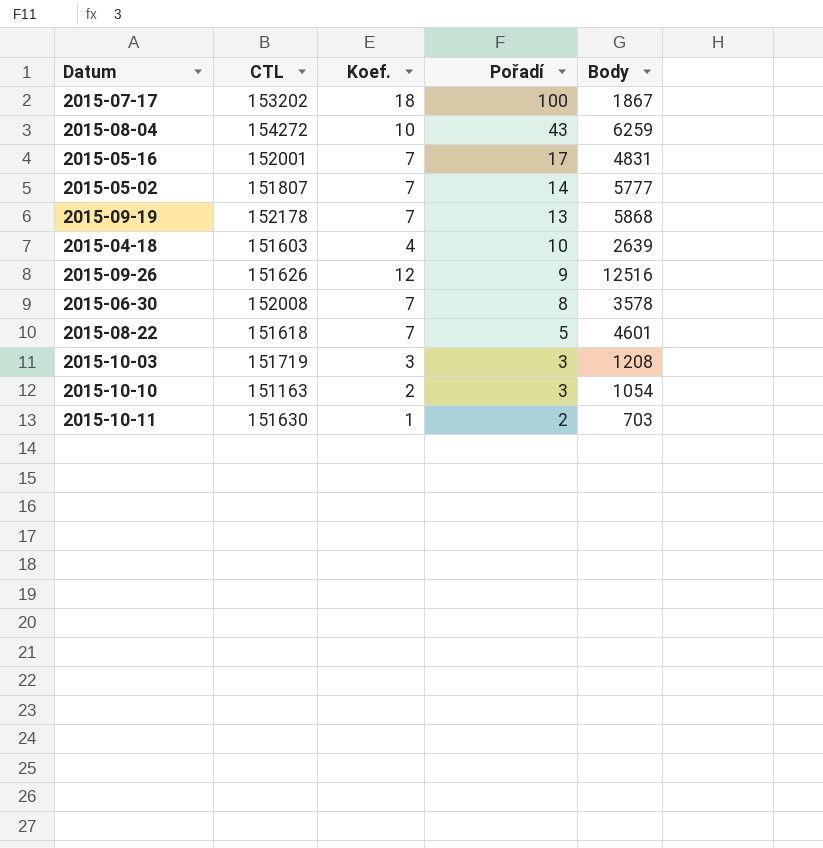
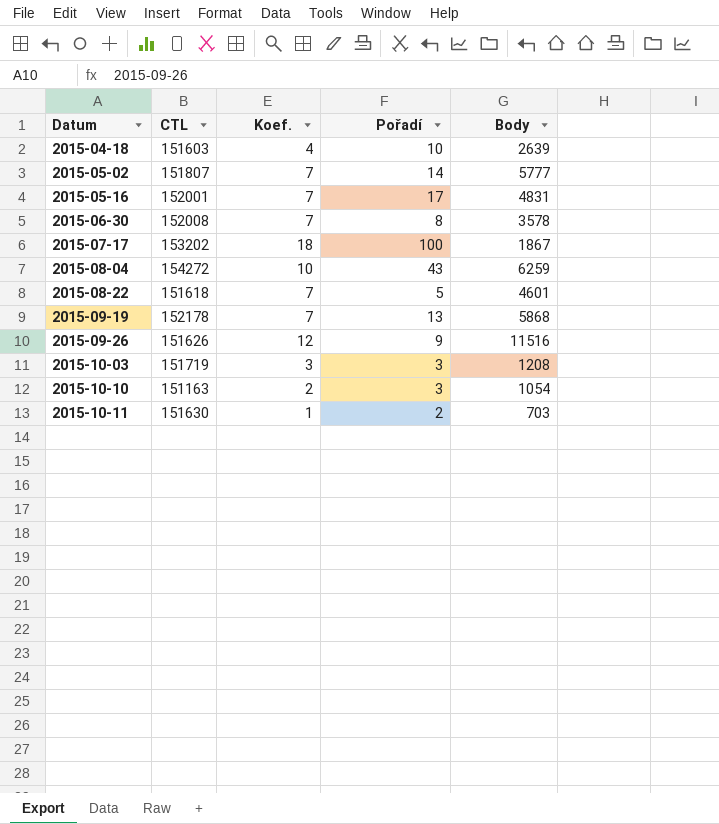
row order: Pořadí descending -> Datum ascending
2015-09-26 | Body: 12516 -> 11516

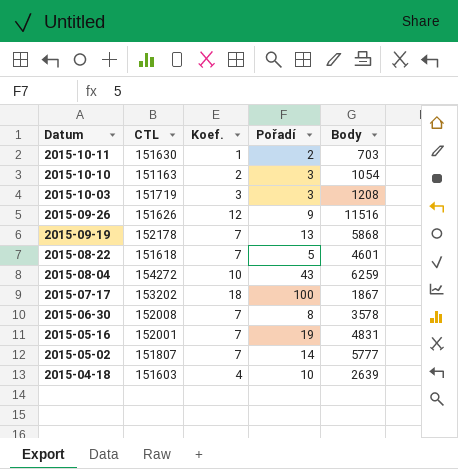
row order: Datum ascending -> Datum descending
2015-05-16 | Pořadí: 17 -> 19

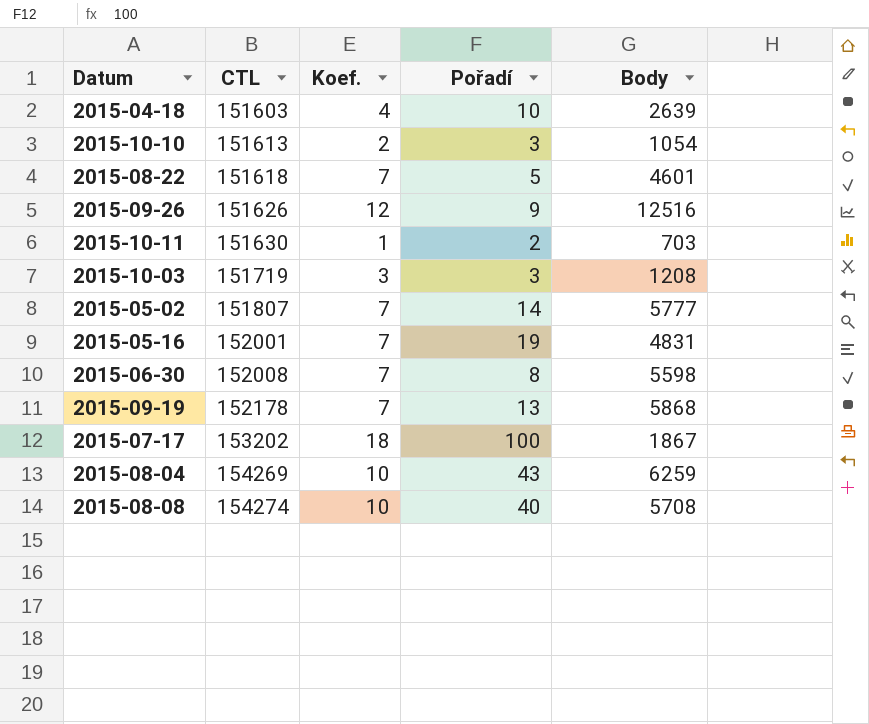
row order: Datum descending -> CTL ascending
2015-10-10 | CTL: 151163 -> 151613
2015-09-26 | Body: 11516 -> 12516
2015-06-30 | Body: 3578 -> 5598
2015-08-04 | CTL: 154272 -> 154269
row 2015-08-08: none -> 154274 | 10 | 40 | 5708

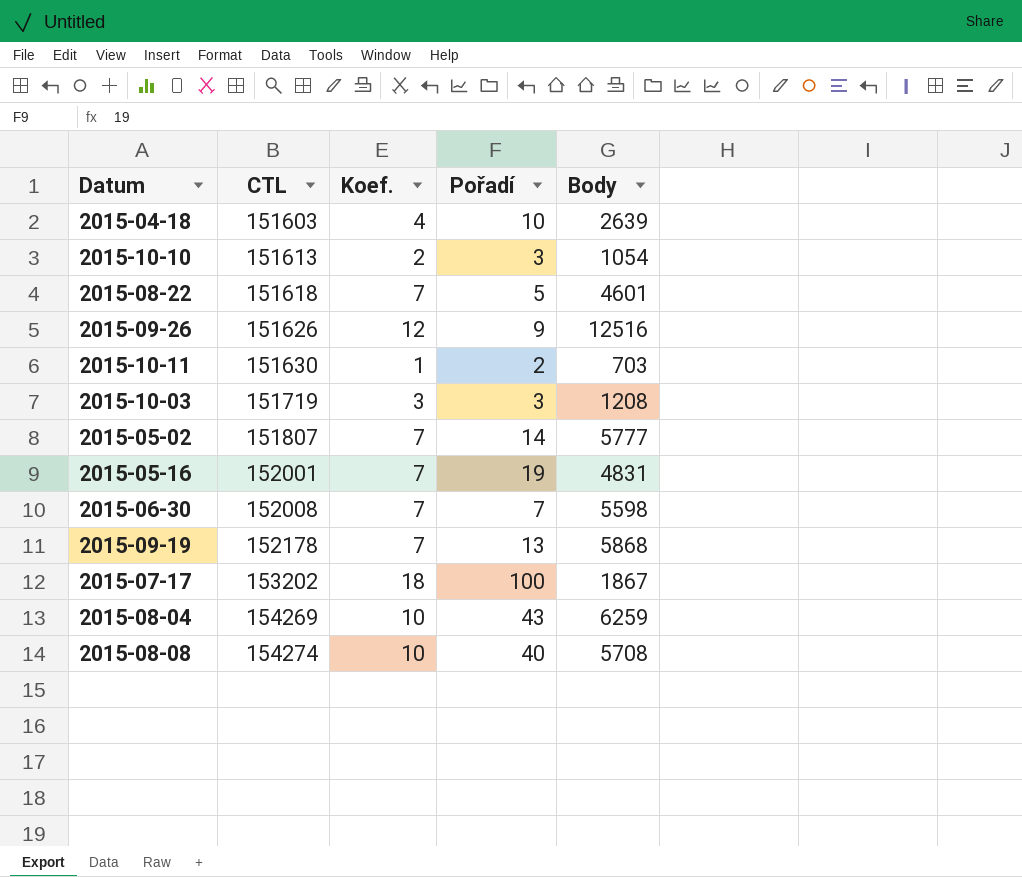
2015-06-30 | Pořadí: 8 -> 7

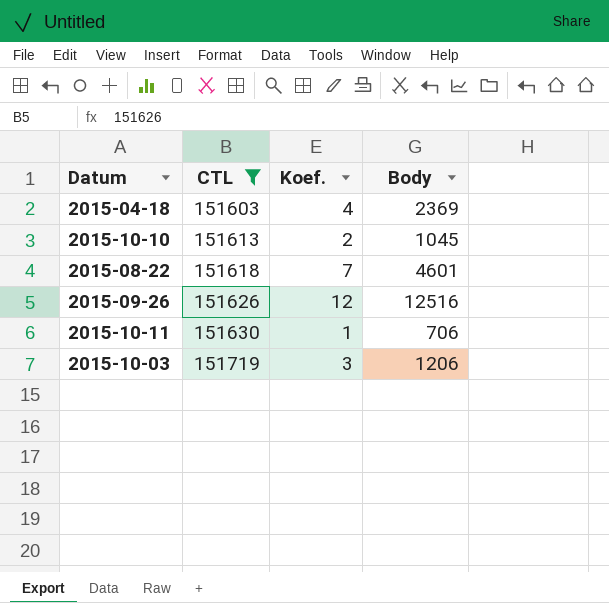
filter: none -> CTL <= 151719
column Pořadí | position: 4 -> none
2015-04-18 | Body: 2639 -> 2369
2015-10-10 | Body: 1054 -> 1045
2015-10-11 | Body: 703 -> 706
2015-10-03 | Body: 1208 -> 1206

